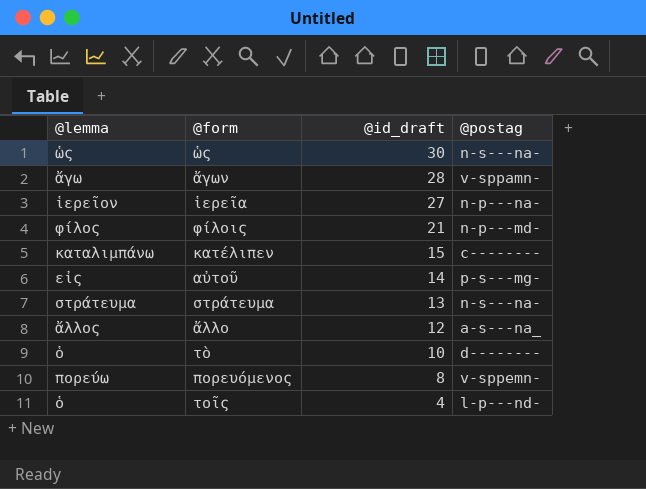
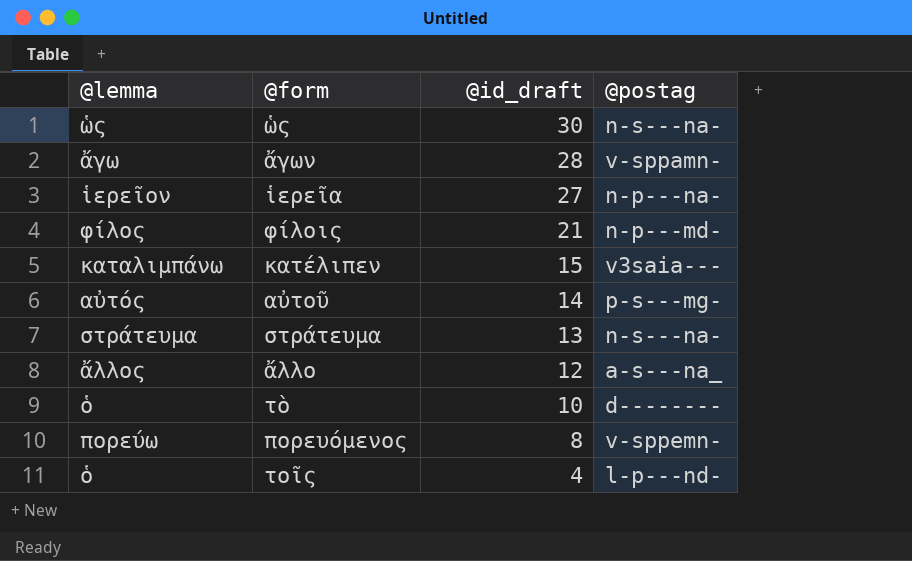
κατέλιπεν | @postag: c-------- -> v3saia---
αὐτοῦ | @lemma: εἰς -> αὐτός

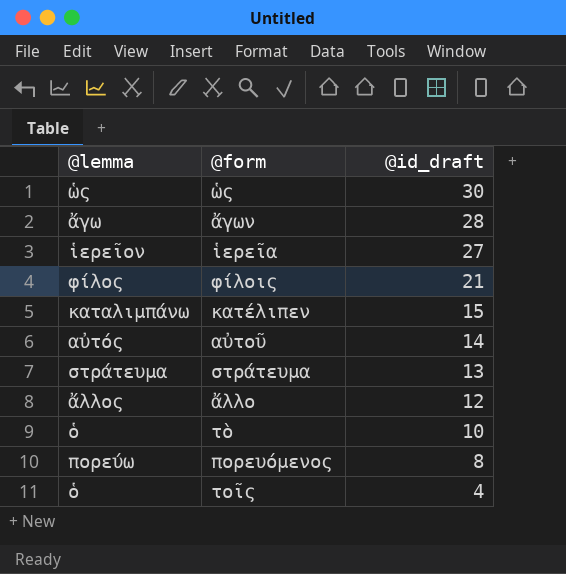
column @postag | position: 4 -> none

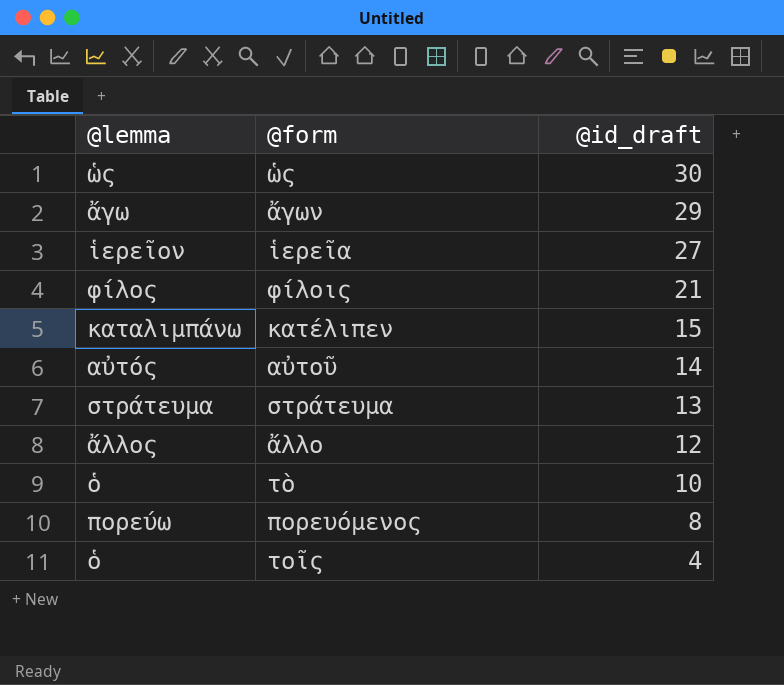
ἄγων | @id_draft: 28 -> 29

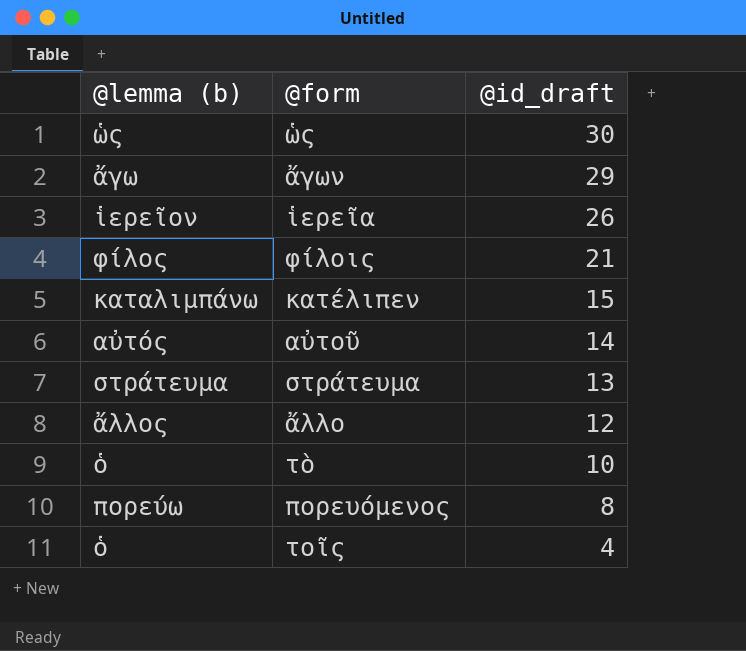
column name: @lemma -> @lemma (b)
ἱερεῖα | @id_draft: 27 -> 26

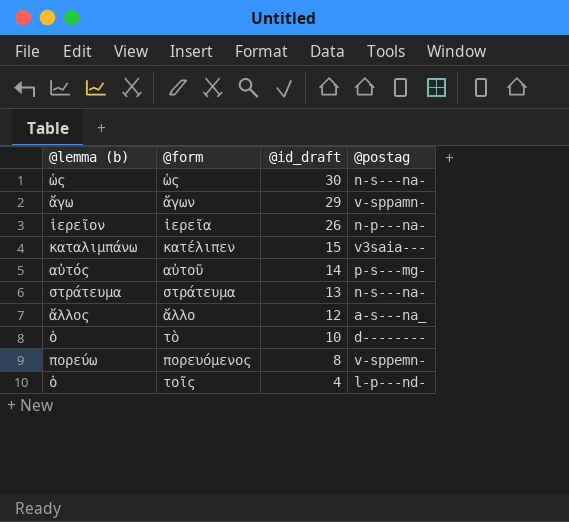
column @postag | position: none -> 4
row φίλοις: φίλος | 21 -> none

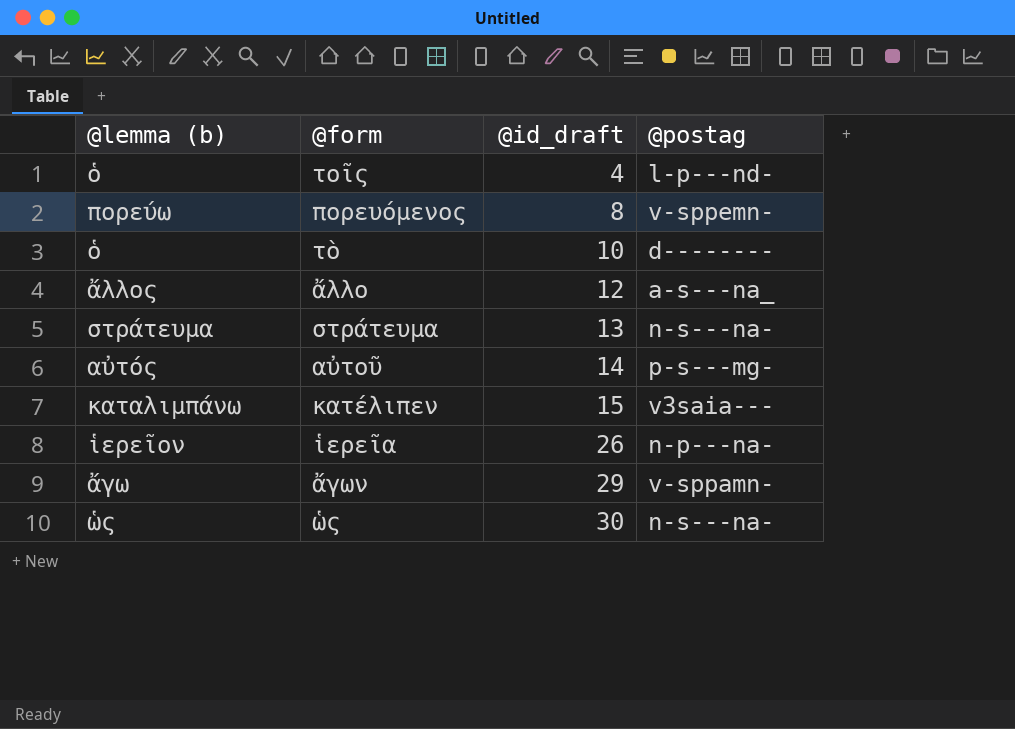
row order: @id_draft descending -> @id_draft ascending

